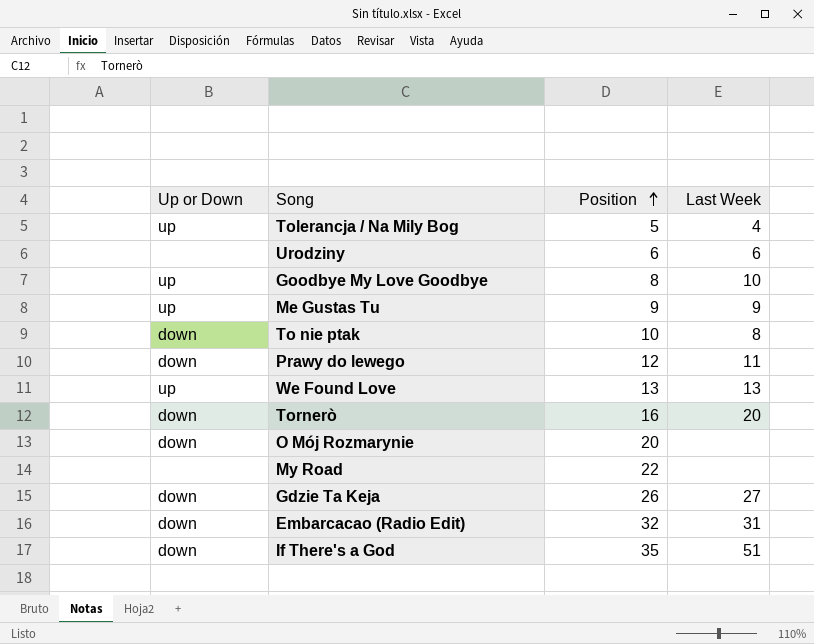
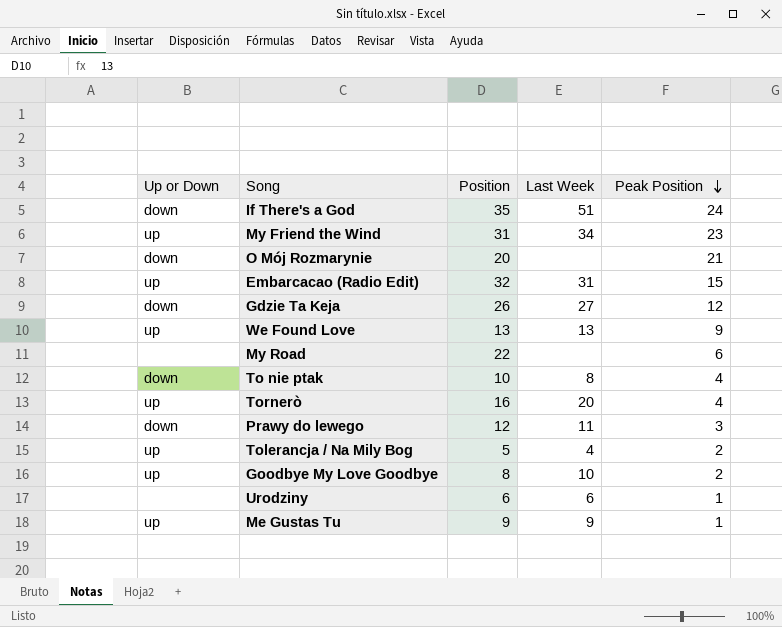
row order: Position ascending -> Peak Position descending
column Peak Position | position: none -> 5
row My Friend the Wind: none -> up | 31 | 34 | 23
Embarcacao (Radio Edit) | Up or Down: down -> up
Tornerò | Up or Down: down -> up

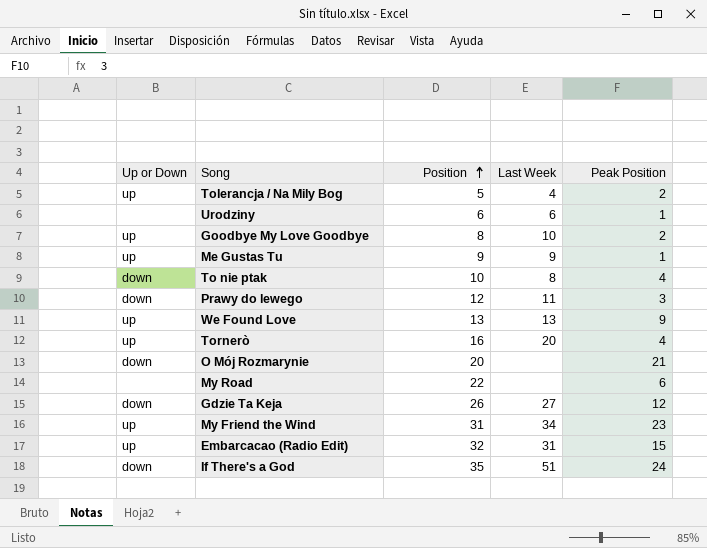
row order: Peak Position descending -> Position ascending

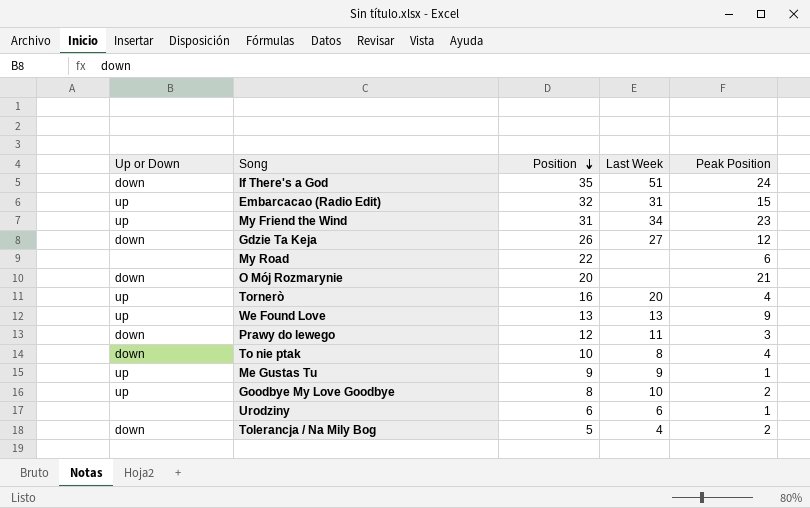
row order: Position ascending -> Position descending
Tolerancja / Na Mily Bog | Up or Down: up -> down

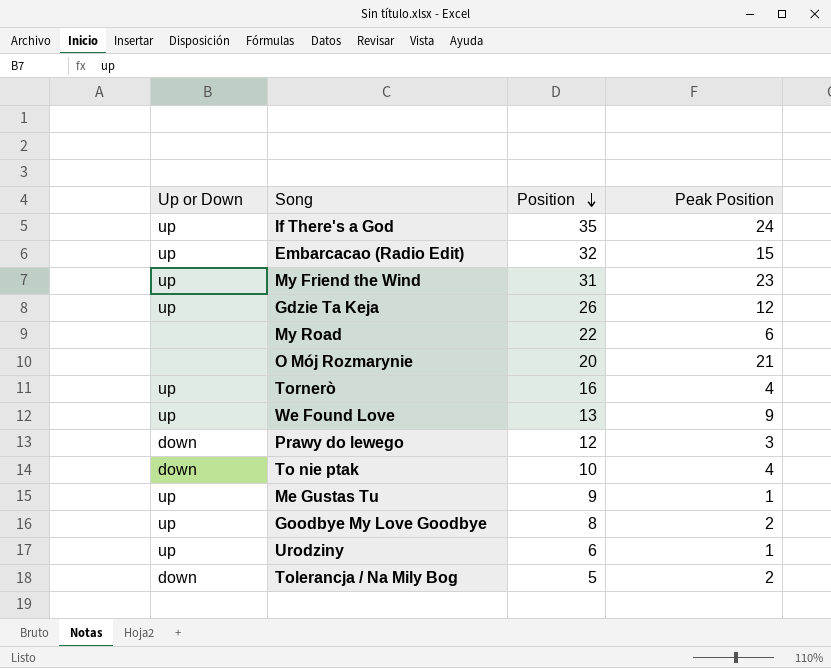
column Last Week | position: 4 -> none
If There's a God | Up or Down: down -> up
Gdzie Ta Keja | Up or Down: down -> up
O Mój Rozmarynie | Up or Down: down -> none
Urodziny | Up or Down: none -> up

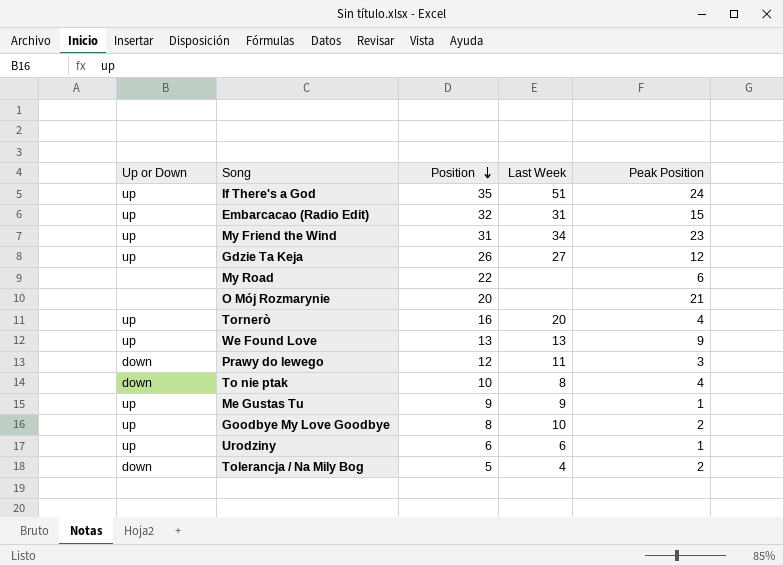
column Last Week | position: none -> 4

